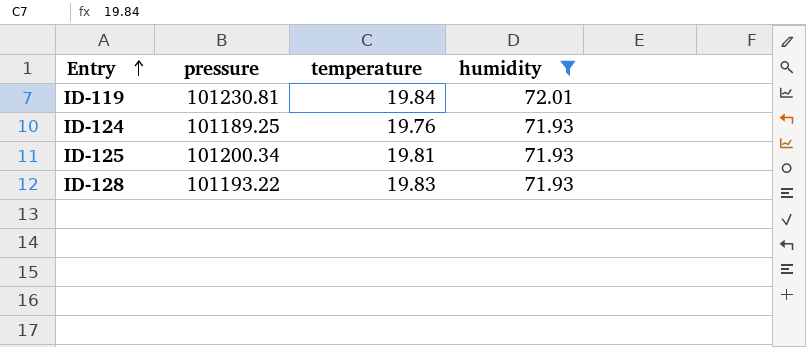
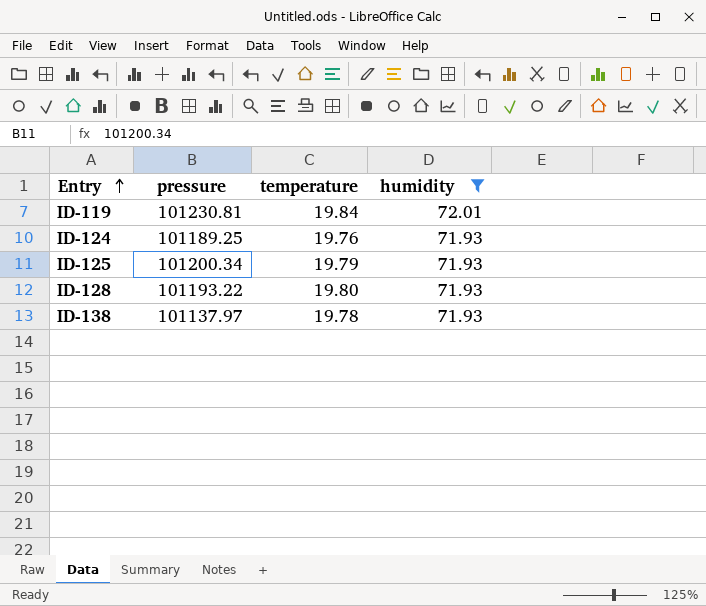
ID-125 | temperature: 19.81 -> 19.79
ID-128 | temperature: 19.83 -> 19.80
row ID-138: none -> 101137.97 | 19.78 | 71.93

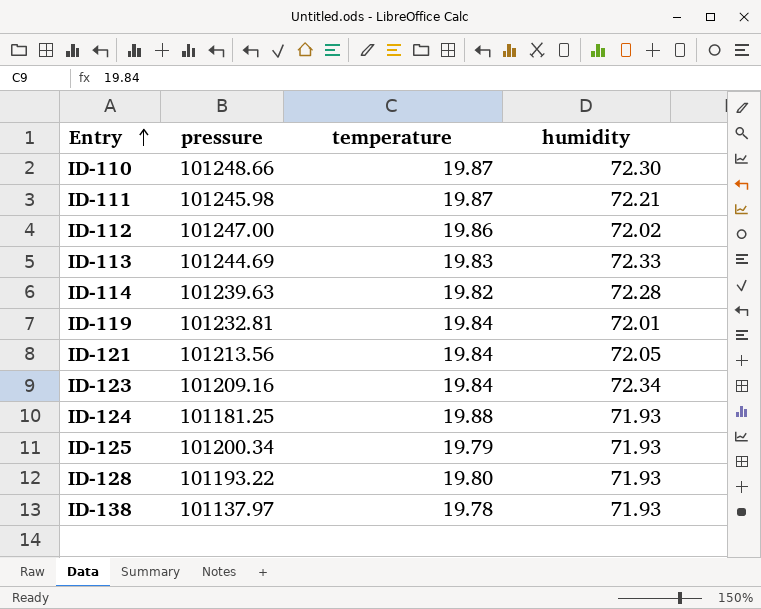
filter: humidity <= 72.01 -> none
ID-119 | pressure: 101230.81 -> 101232.81
ID-124 | pressure: 101189.25 -> 101181.25
ID-124 | temperature: 19.76 -> 19.88

